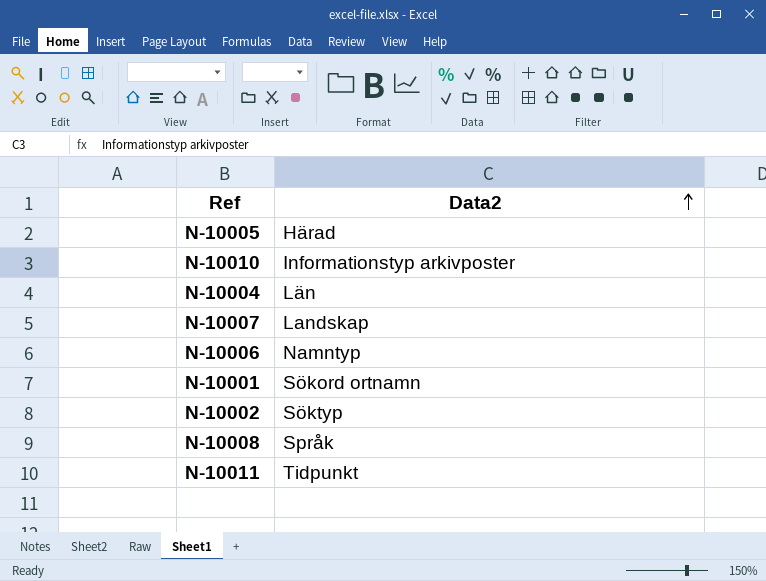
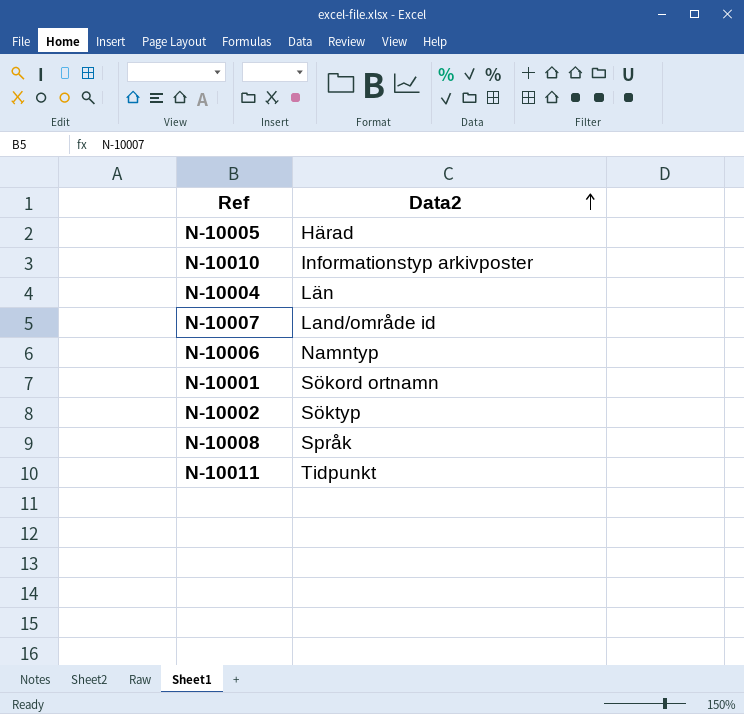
N-10007 | Data2: Landskap -> Land/område id

